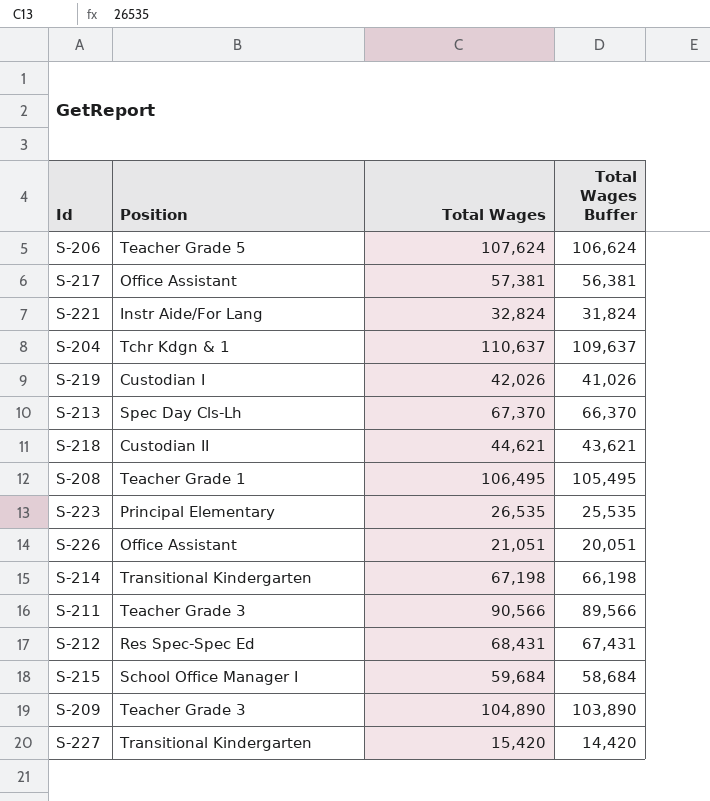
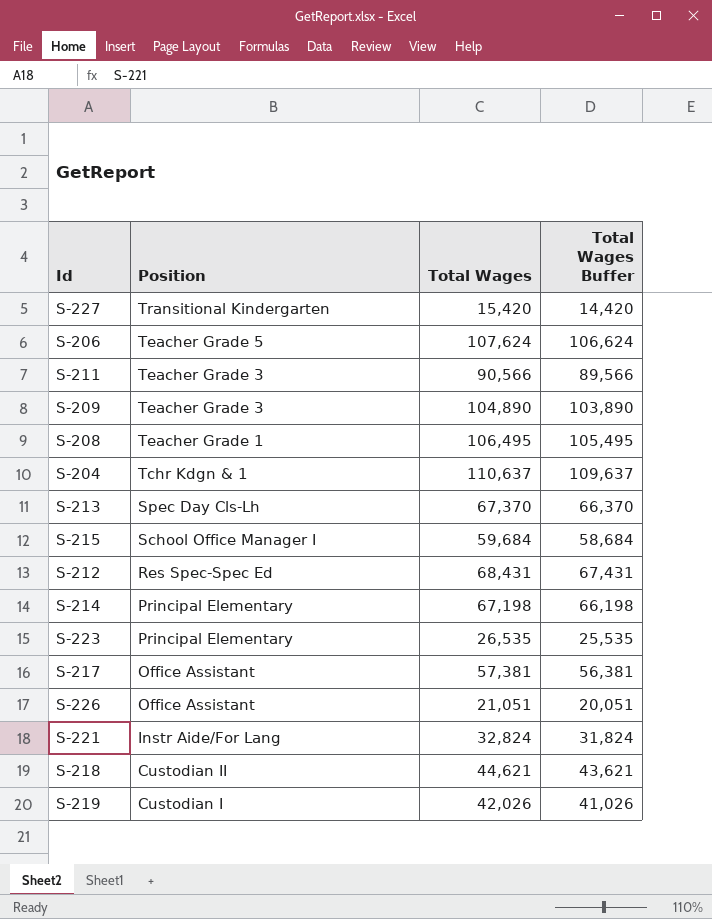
row order: none -> Position descending
S-214 | Position: Transitional Kindergarten -> Principal Elementary

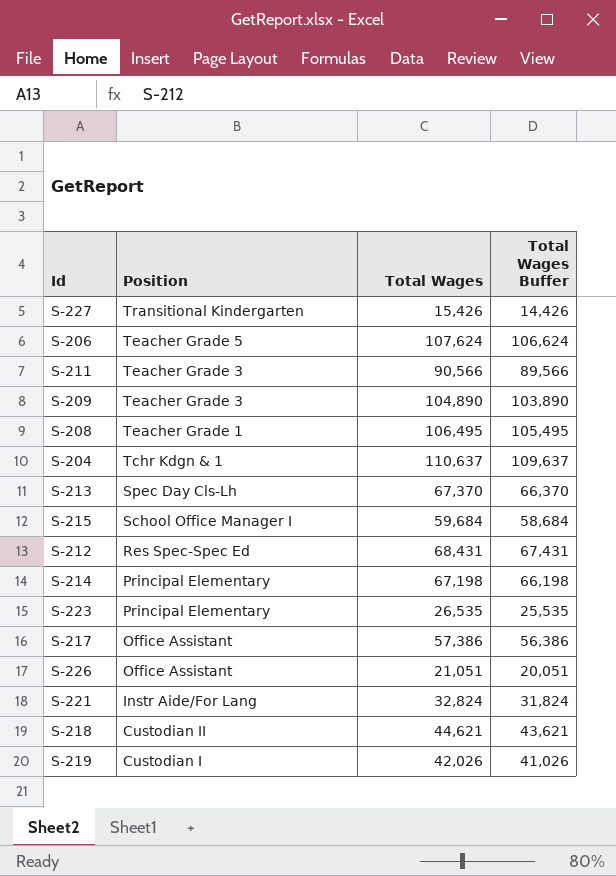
S-227 | Total Wages: 15,420 -> 15,426
S-227 | Total Wages Buffer: 14,420 -> 14,426
S-217 | Total Wages: 57,381 -> 57,386
S-217 | Total Wages Buffer: 56,381 -> 56,386

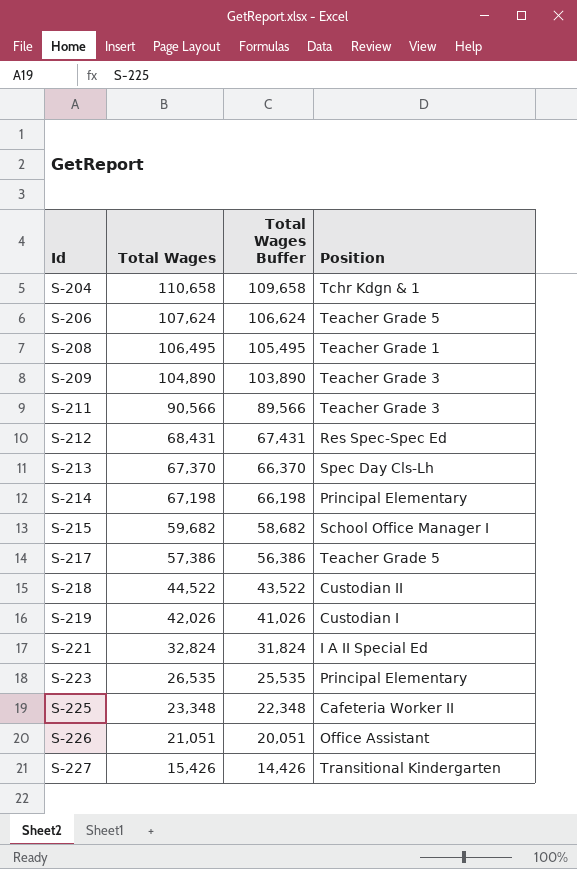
row order: Position descending -> Id ascending
column Position | position: 2 -> 4
S-204 | Total Wages: 110,637 -> 110,658
S-204 | Total Wages Buffer: 109,637 -> 109,658
S-215 | Total Wages: 59,684 -> 59,682
S-215 | Total Wages Buffer: 58,684 -> 58,682
S-217 | Position: Office Assistant -> Teacher Grade 5
S-218 | Total Wages: 44,621 -> 44,522
S-218 | Total Wages Buffer: 43,621 -> 43,522
S-221 | Position: Instr Aide/For Lang -> I A II Special Ed
row S-225: none -> 23,348 | 22,348 | Cafeteria Worker II

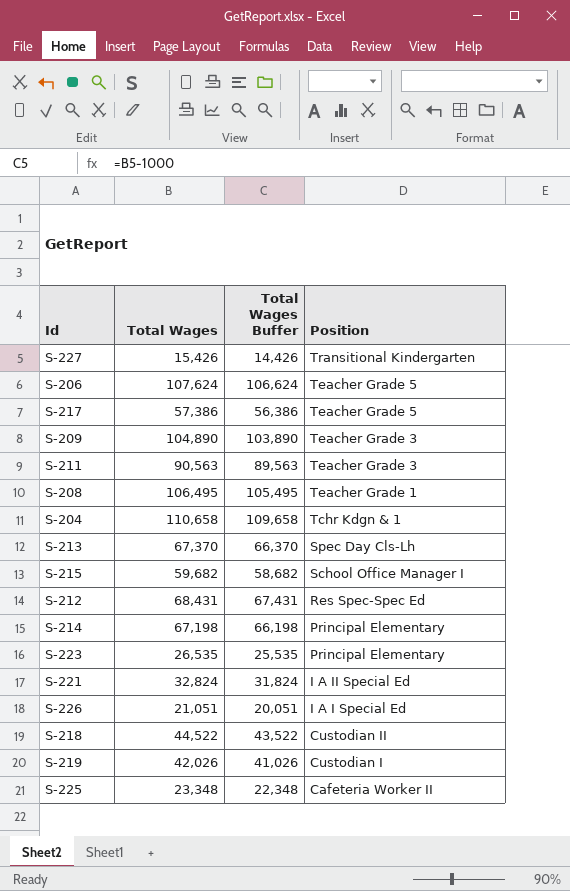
row order: Id ascending -> Position descending
S-211 | Total Wages: 90,566 -> 90,563
S-211 | Total Wages Buffer: 89,566 -> 89,563
S-226 | Position: Office Assistant -> I A I Special Ed

